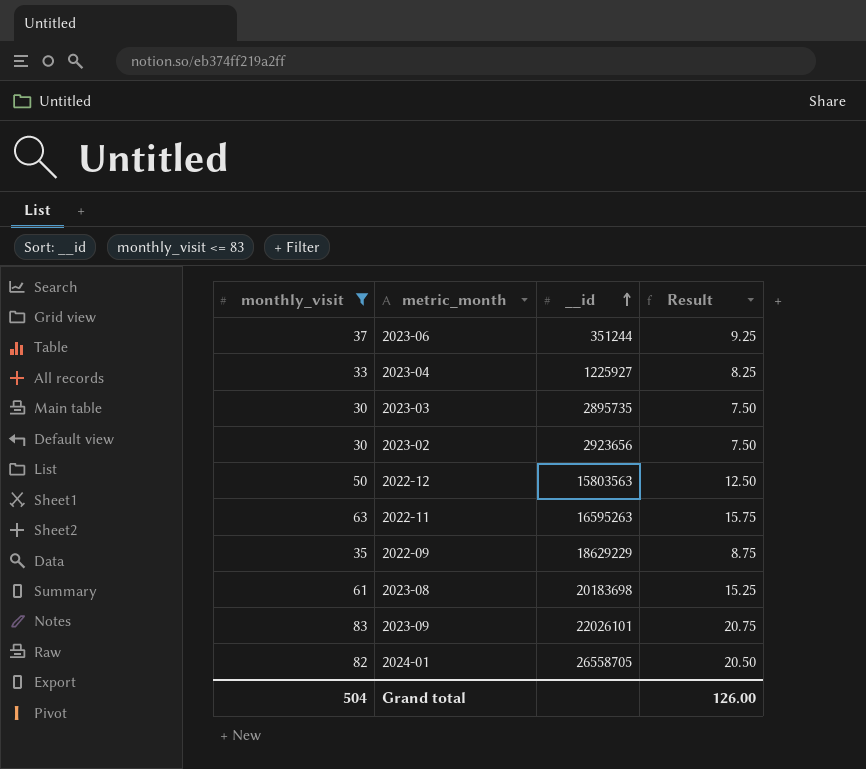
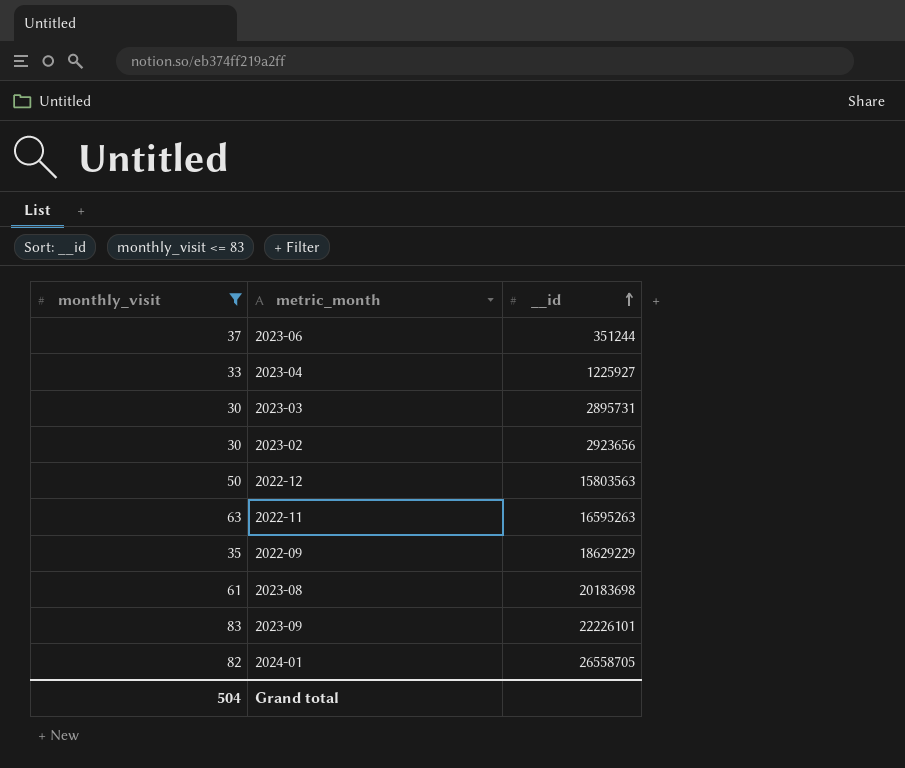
column Result | formula: [monthly_visit] * 0.25 -> none
2023-03 | __id: 2895735 -> 2895731
2023-09 | __id: 22026101 -> 22226101

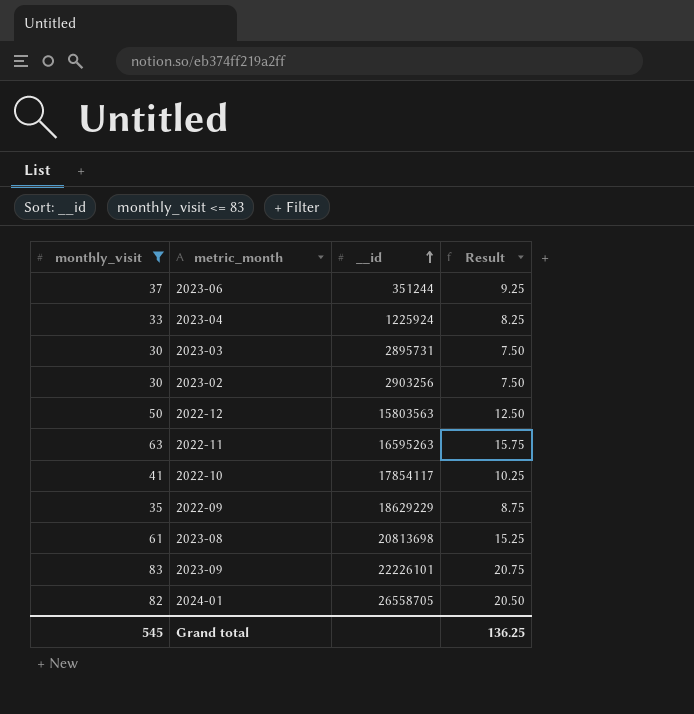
column Result | formula: none -> [monthly_visit] * 0.25
2023-04 | __id: 1225927 -> 1225924
2023-02 | __id: 2923656 -> 2903256
row 2022-10: none -> 41 | 17854117 | 10.25
2023-08 | __id: 20183698 -> 20813698
Grand total | monthly_visit: 504 -> 545

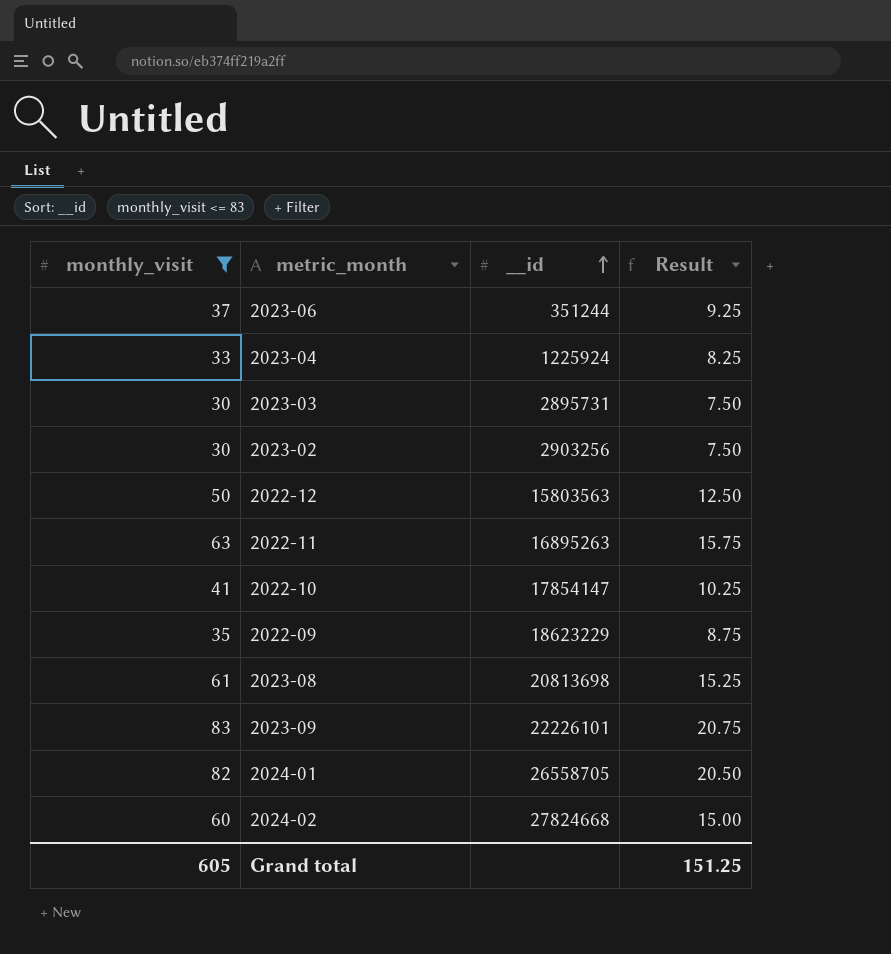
2022-11 | __id: 16595263 -> 16895263
2022-10 | __id: 17854117 -> 17854147
2022-09 | __id: 18629229 -> 18623229
row 2024-02: none -> 60 | 27824668 | 15.00
Grand total | monthly_visit: 545 -> 605
Grand total | Result: 136.25 -> 151.25

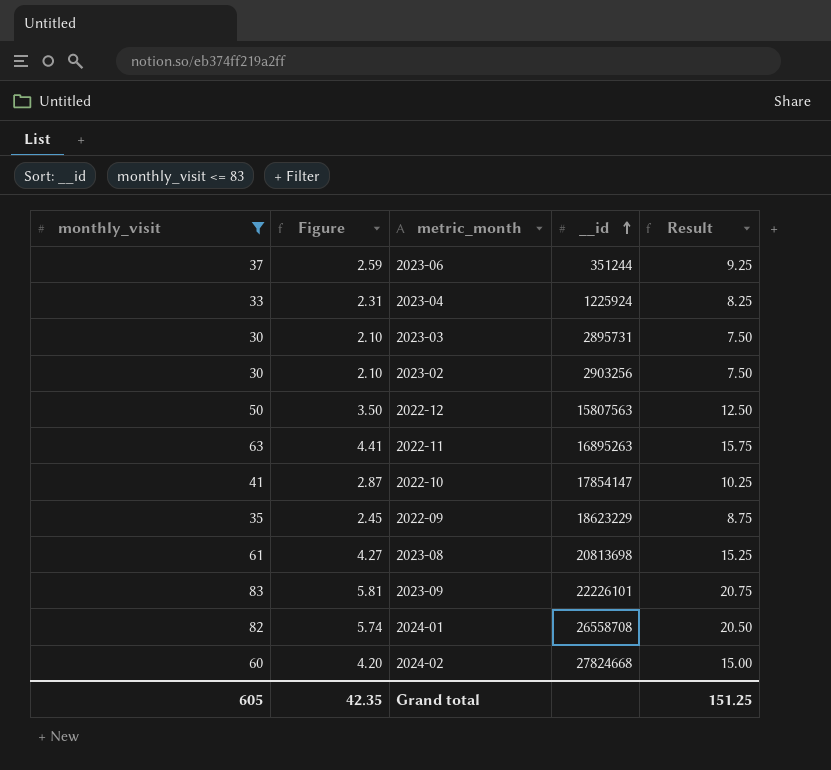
column Figure | formula: none -> [monthly_visit] * 0.07
2022-12 | __id: 15803563 -> 15807563
2024-01 | __id: 26558705 -> 26558708

